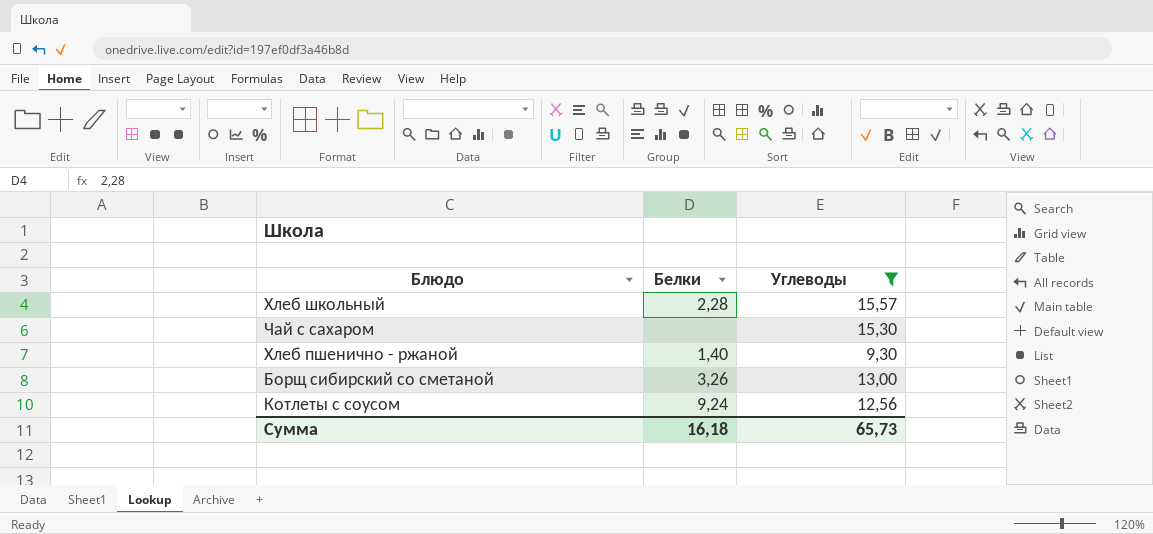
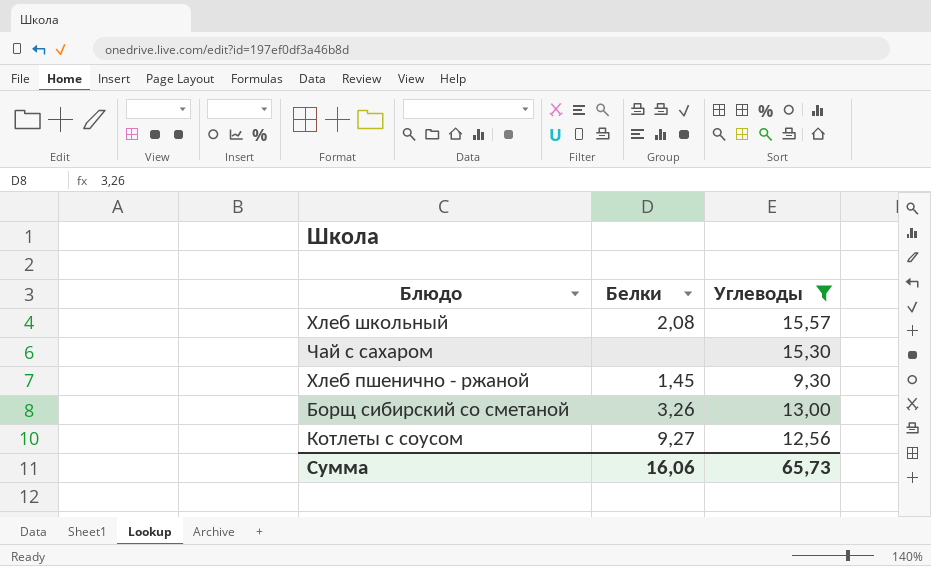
Хлеб школьный | Белки: 2,28 -> 2,08
Хлеб пшенично - ржаной | Белки: 1,40 -> 1,45
Котлеты с соусом | Белки: 9,24 -> 9,27
Сумма | Белки: 16,18 -> 16,06

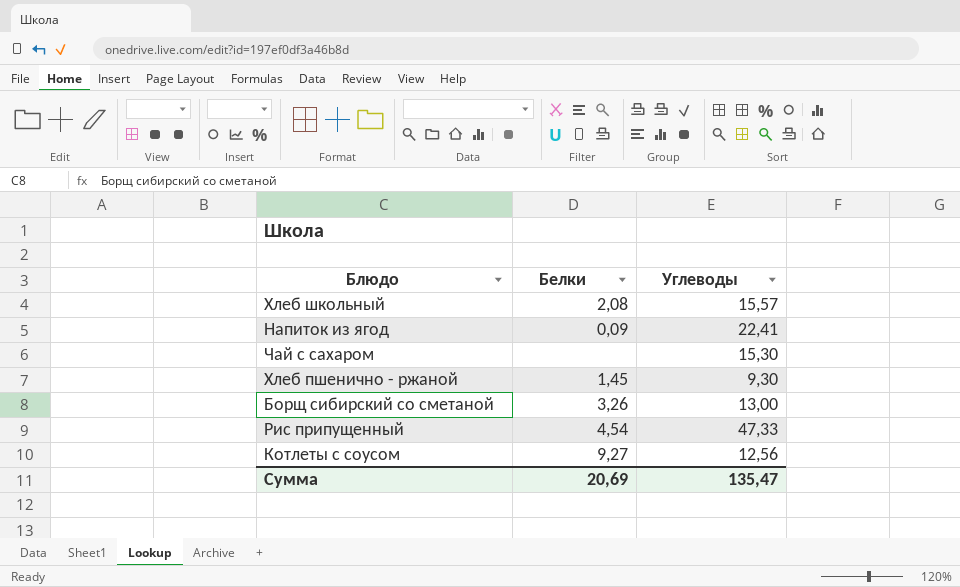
filter: Углеводы <= 15,57 -> none
Сумма | Белки: 16,06 -> 20,69
Сумма | Углеводы: 65,73 -> 135,47

